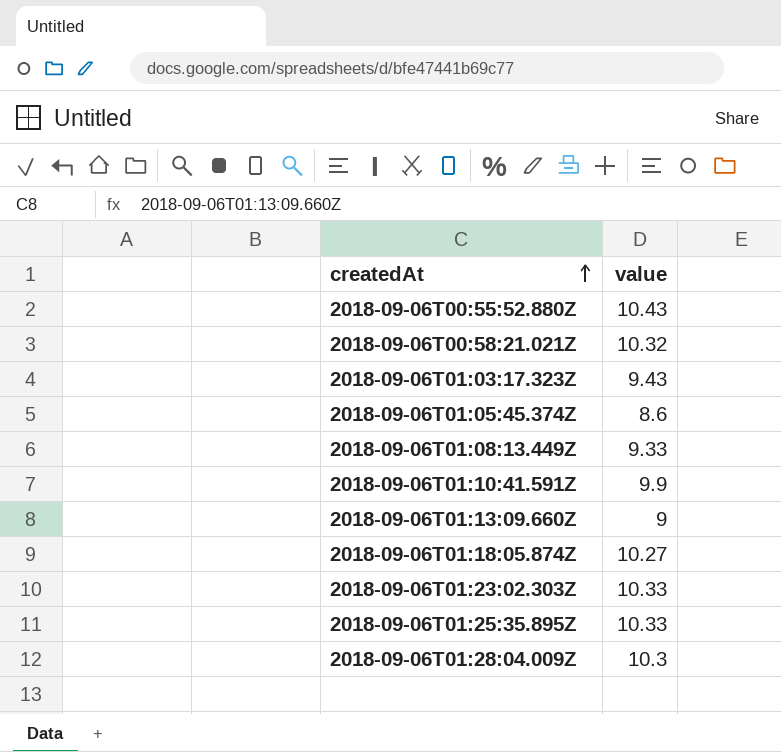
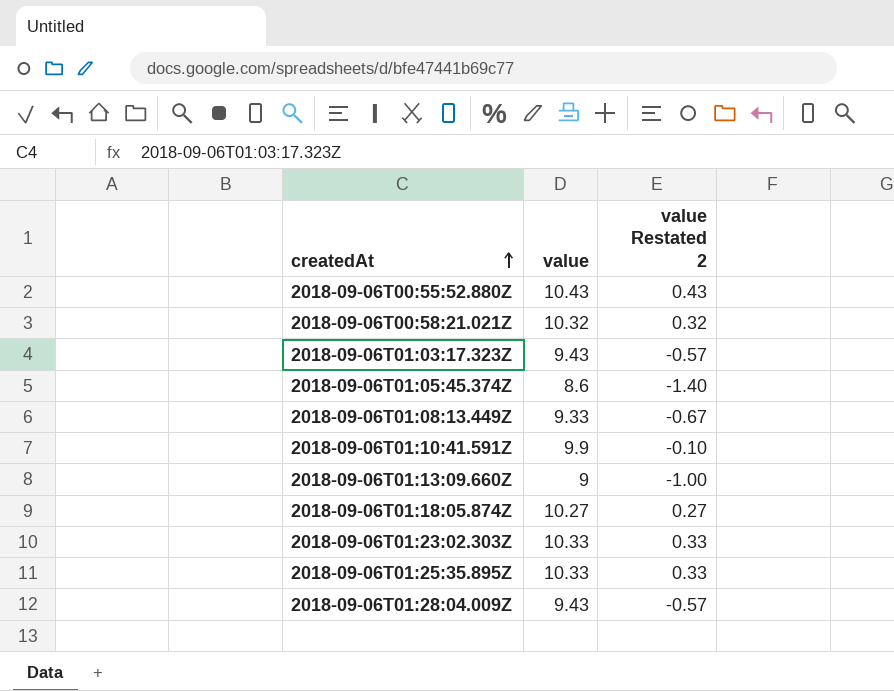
column value Restated 2 | formula: none -> [value] - 10
2018-09-06T01:28:04.009Z | value: 10.3 -> 9.43

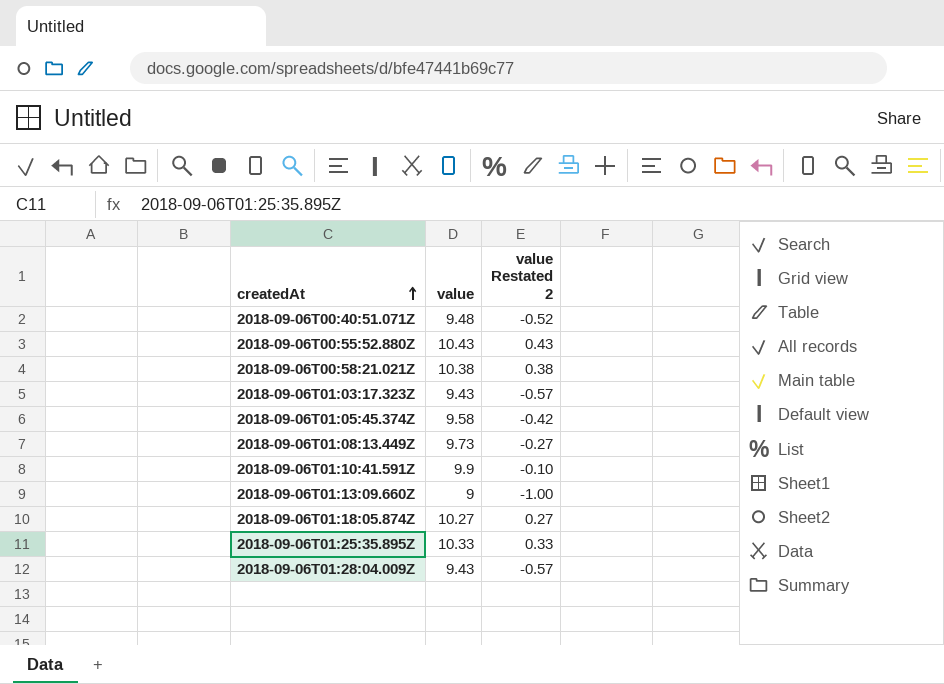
row 2018-09-06T01:23:02.303Z: 10.33 | 0.33 -> none
row 2018-09-06T00:40:51.071Z: none -> 9.48 | -0.52
2018-09-06T00:58:21.021Z | value: 10.32 -> 10.38
2018-09-06T00:58:21.021Z | value Restated 2: 0.32 -> 0.38
2018-09-06T01:05:45.374Z | value: 8.6 -> 9.58
2018-09-06T01:05:45.374Z | value Restated 2: -1.40 -> -0.42
2018-09-06T01:08:13.449Z | value: 9.33 -> 9.73
2018-09-06T01:08:13.449Z | value Restated 2: -0.67 -> -0.27

